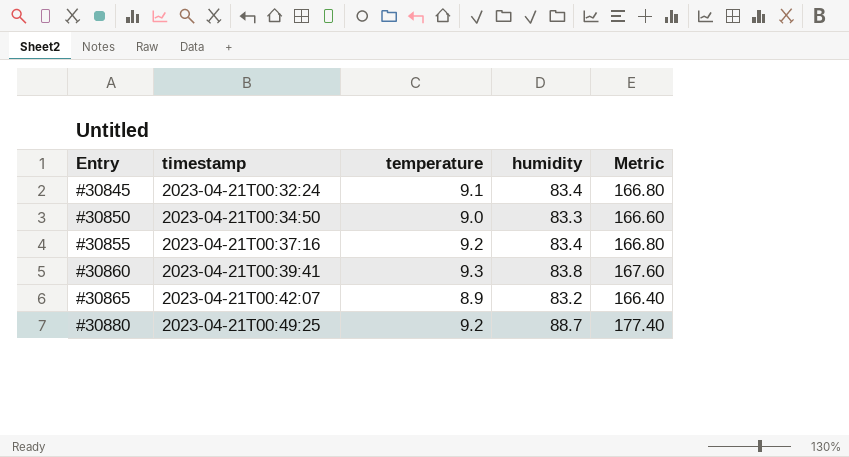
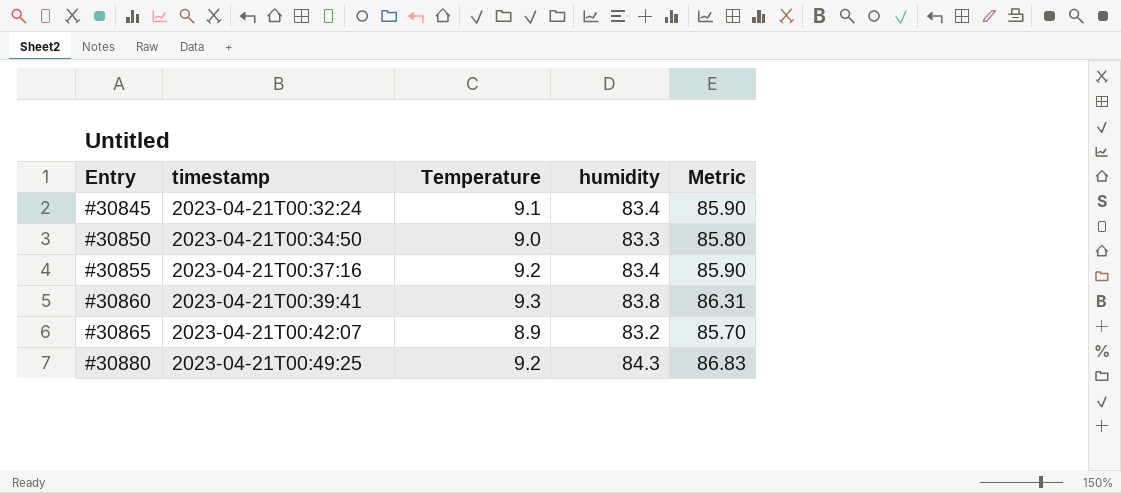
column name: temperature -> Temperature
column Metric | formula: [humidity] * 2 -> [humidity] * 1.03
#30880 | humidity: 88.7 -> 84.3

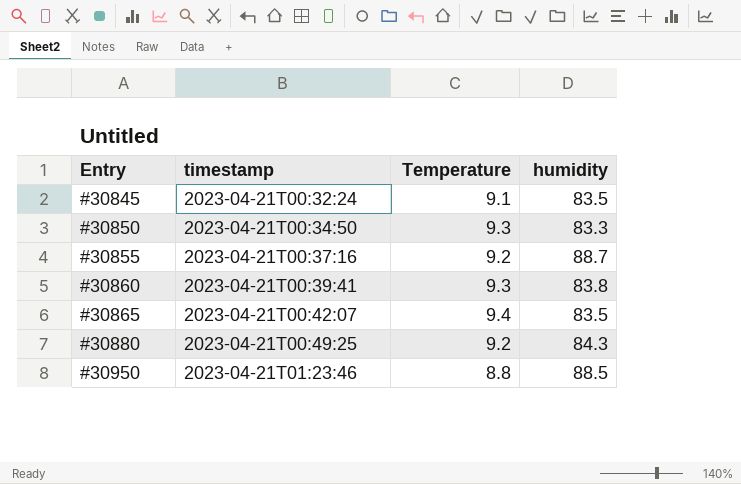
column Metric | formula: [humidity] * 1.03 -> none
#30845 | humidity: 83.4 -> 83.5
#30850 | Temperature: 9.0 -> 9.3
#30855 | humidity: 83.4 -> 88.7
#30865 | Temperature: 8.9 -> 9.4
#30865 | humidity: 83.2 -> 83.5
row #30950: none -> 2023-04-21T01:23:46 | 8.8 | 88.5

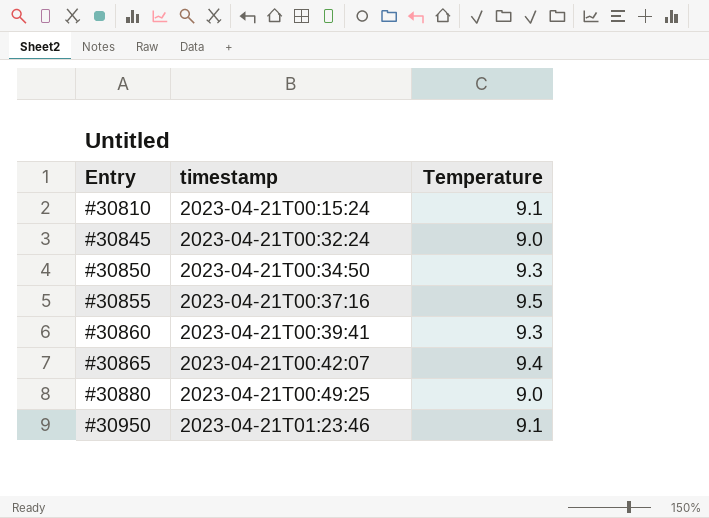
column humidity | position: 4 -> none
row #30810: none -> 2023-04-21T00:15:24 | 9.1
#30845 | Temperature: 9.1 -> 9.0
#30855 | Temperature: 9.2 -> 9.5
#30880 | Temperature: 9.2 -> 9.0
#30950 | Temperature: 8.8 -> 9.1

